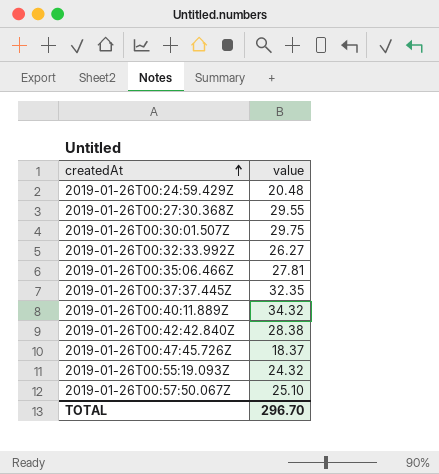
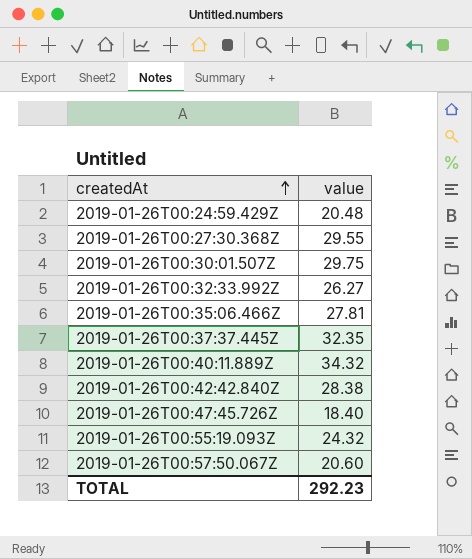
2019-01-26T00:47:45.726Z | value: 18.37 -> 18.40
2019-01-26T00:57:50.067Z | value: 25.10 -> 20.60
TOTAL | value: 296.70 -> 292.23

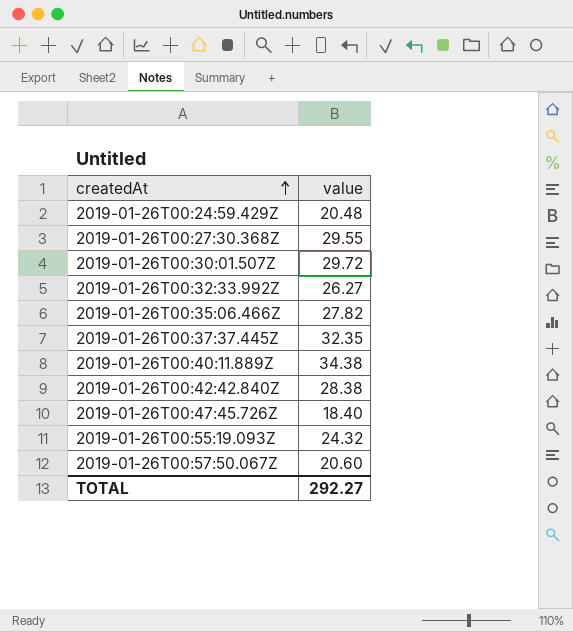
2019-01-26T00:30:01.507Z | value: 29.75 -> 29.72
2019-01-26T00:35:06.466Z | value: 27.81 -> 27.82
2019-01-26T00:40:11.889Z | value: 34.32 -> 34.38
TOTAL | value: 292.23 -> 292.27

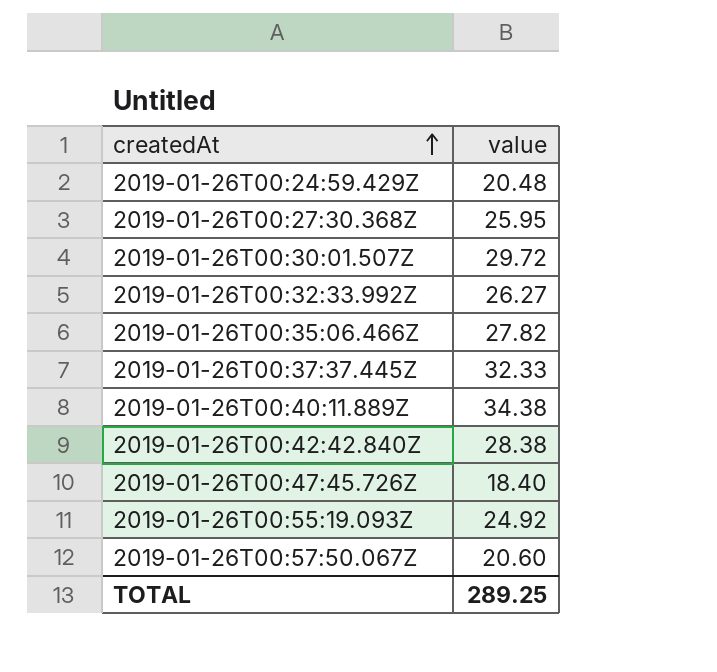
2019-01-26T00:27:30.368Z | value: 29.55 -> 25.95
2019-01-26T00:37:37.445Z | value: 32.35 -> 32.33
2019-01-26T00:55:19.093Z | value: 24.32 -> 24.92
TOTAL | value: 292.27 -> 289.25

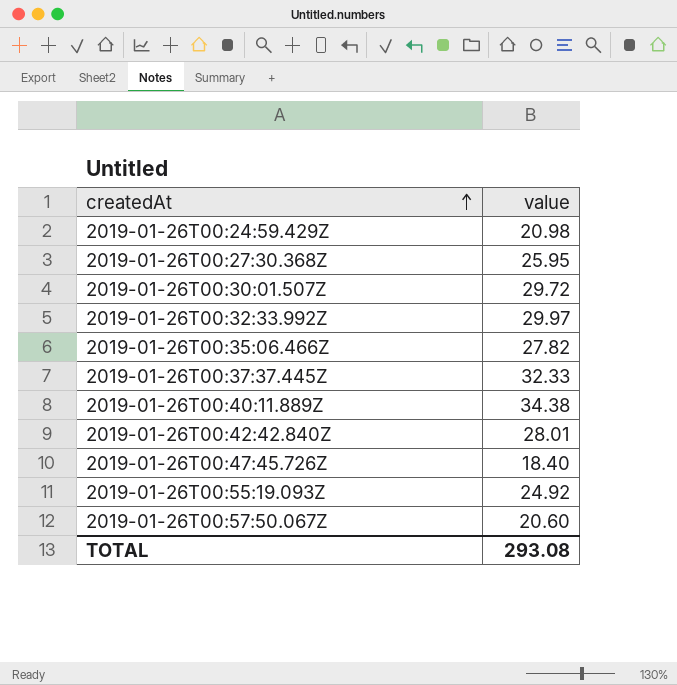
2019-01-26T00:24:59.429Z | value: 20.48 -> 20.98
2019-01-26T00:32:33.992Z | value: 26.27 -> 29.97
2019-01-26T00:42:42.840Z | value: 28.38 -> 28.01
TOTAL | value: 289.25 -> 293.08

